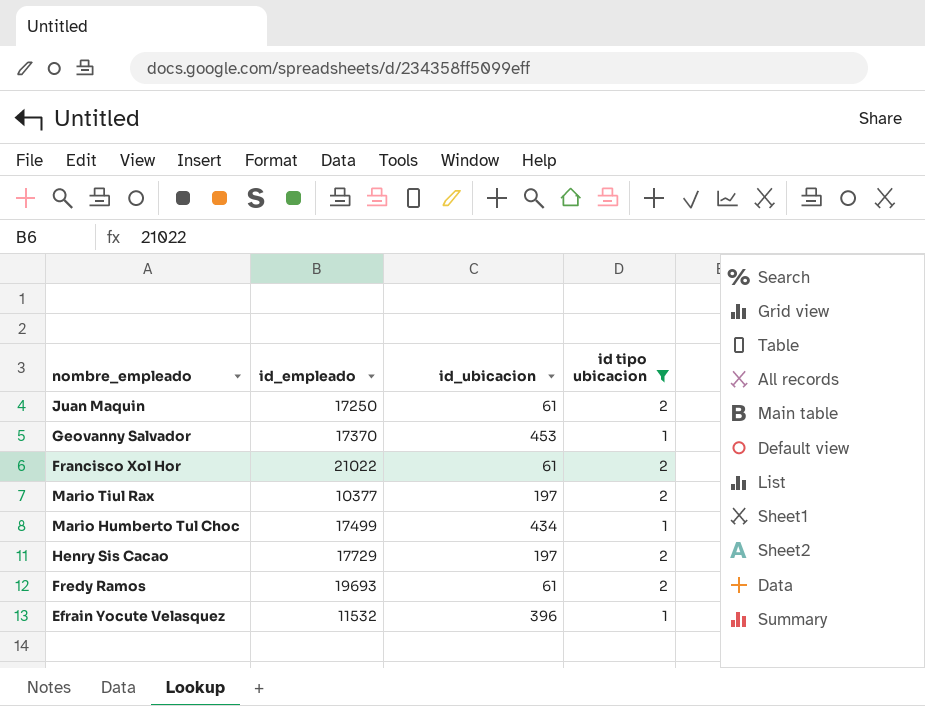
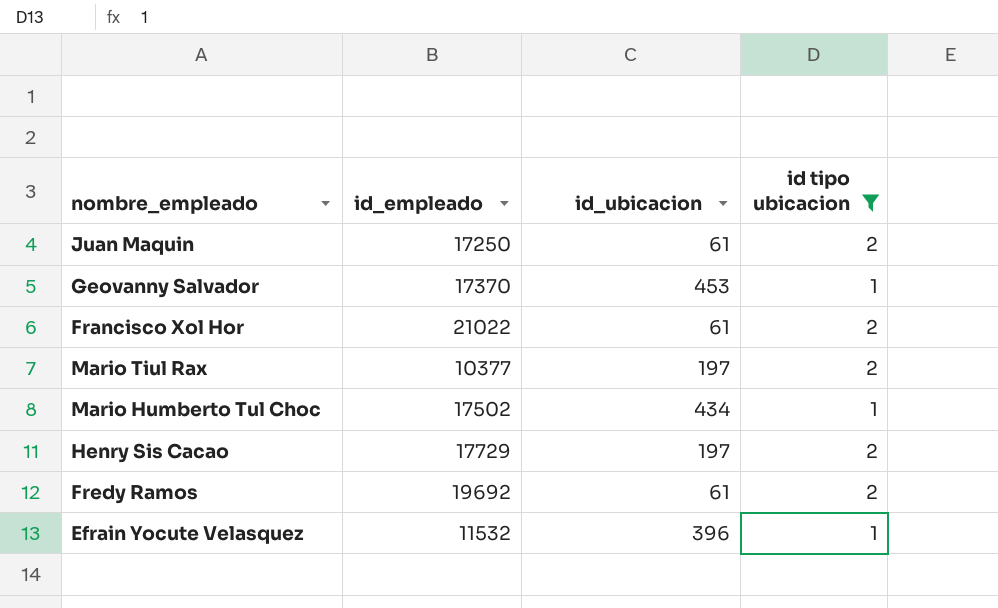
Mario Humberto Tul Choc | id_empleado: 17499 -> 17502
Fredy Ramos | id_empleado: 19693 -> 19692

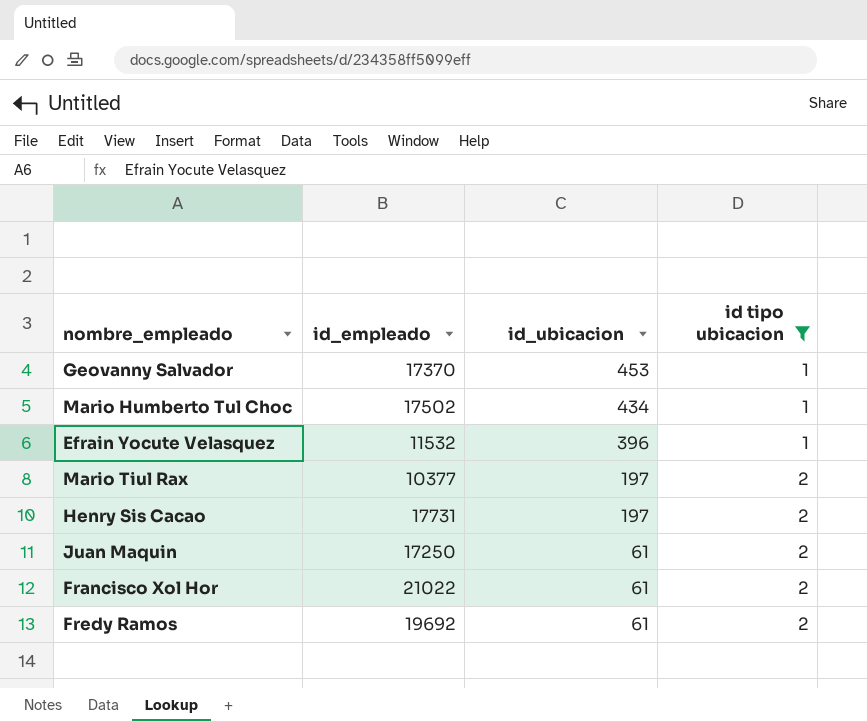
row order: none -> id_ubicacion descending
Henry Sis Cacao | id_empleado: 17729 -> 17731

